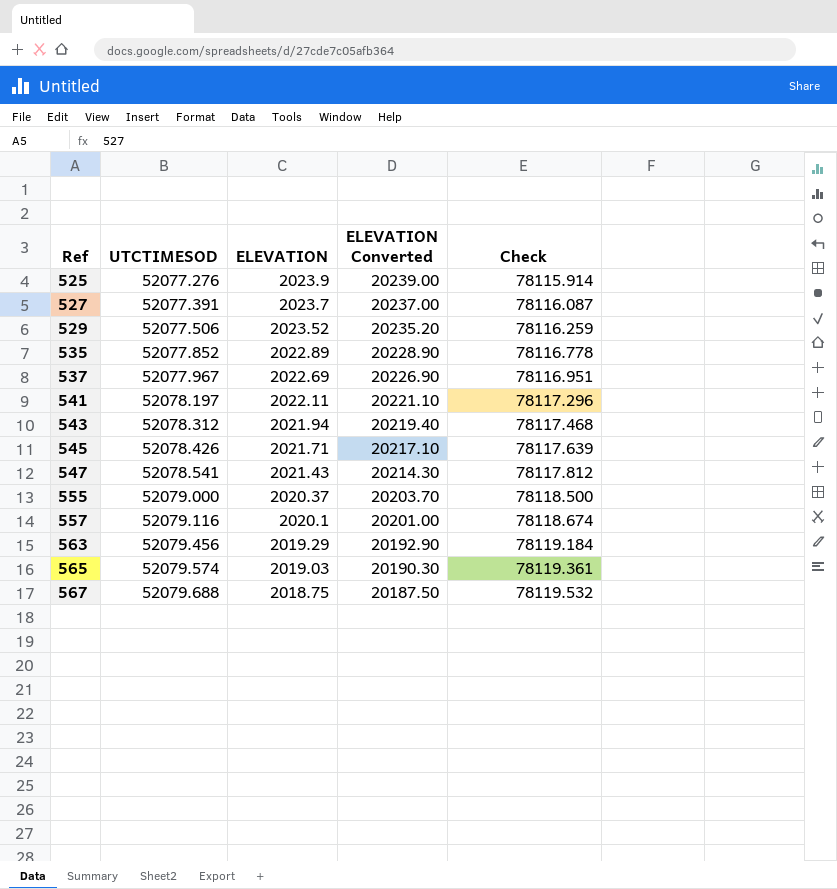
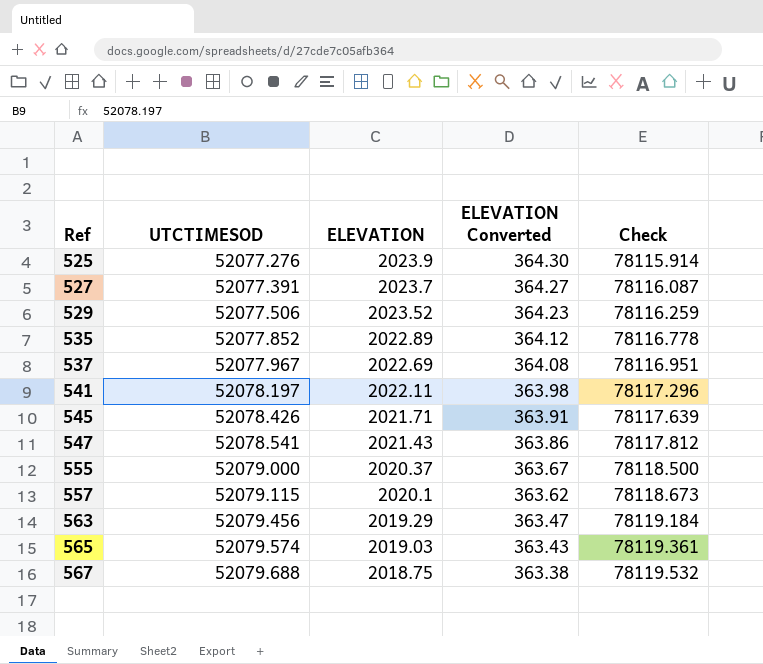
column ELEVATION Converted | formula: [ELEVATION] * 10 -> [ELEVATION] * 0.18
row 543: 52078.312 | 2021.94 | 20219.40 | 78117.468 -> none
557 | UTCTIMESOD: 52079.116 -> 52079.115
557 | Check: 78118.674 -> 78118.673

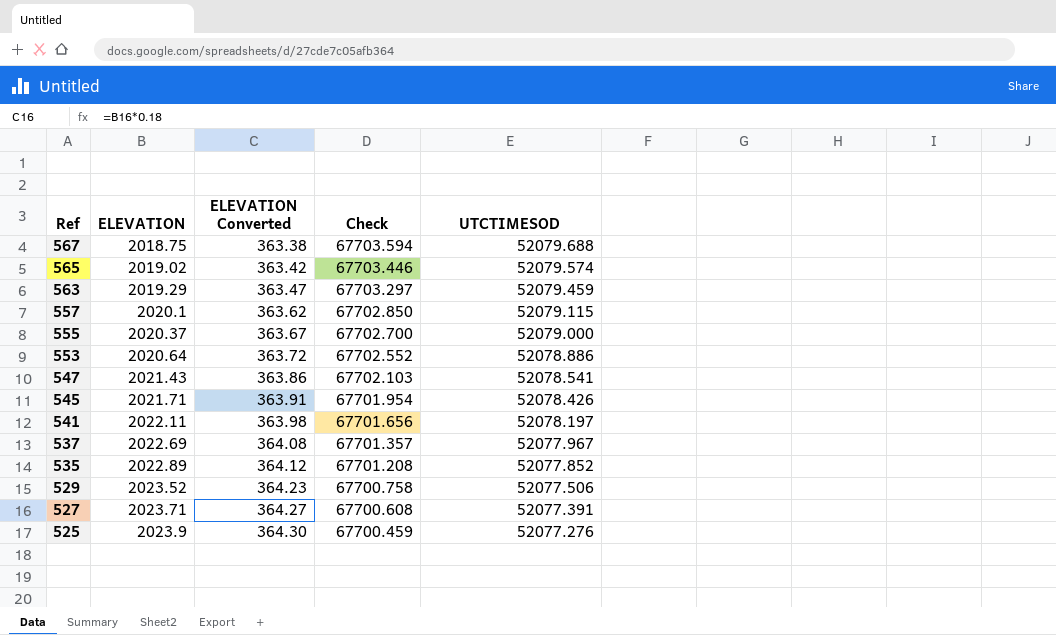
row order: Ref ascending -> Ref descending
column Check | formula: [UTCTIMESOD] * 1.5 -> [UTCTIMESOD] * 1.3
column UTCTIMESOD | position: 2 -> 5
565 | ELEVATION: 2019.03 -> 2019.02
565 | ELEVATION Converted: 363.43 -> 363.42
563 | UTCTIMESOD: 52079.456 -> 52079.459
row 553: none -> 2020.64 | 363.72 | 67702.552 | 52078.886
527 | ELEVATION: 2023.7 -> 2023.71

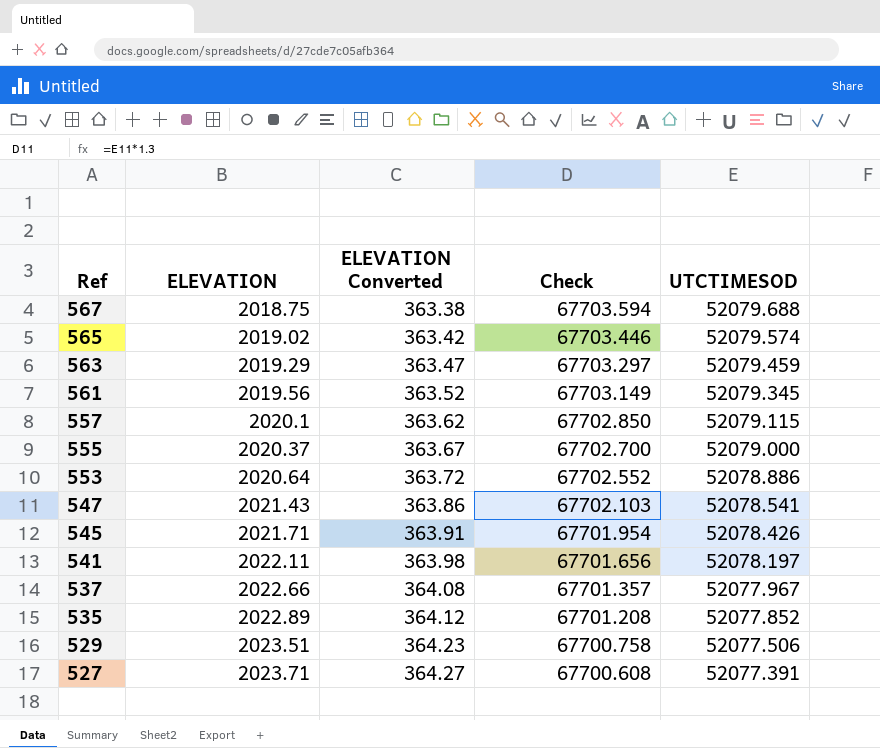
row 525: 2023.9 | 364.30 | 67700.459 | 52077.276 -> none
row 561: none -> 2019.56 | 363.52 | 67703.149 | 52079.345
537 | ELEVATION: 2022.69 -> 2022.66
529 | ELEVATION: 2023.52 -> 2023.51

